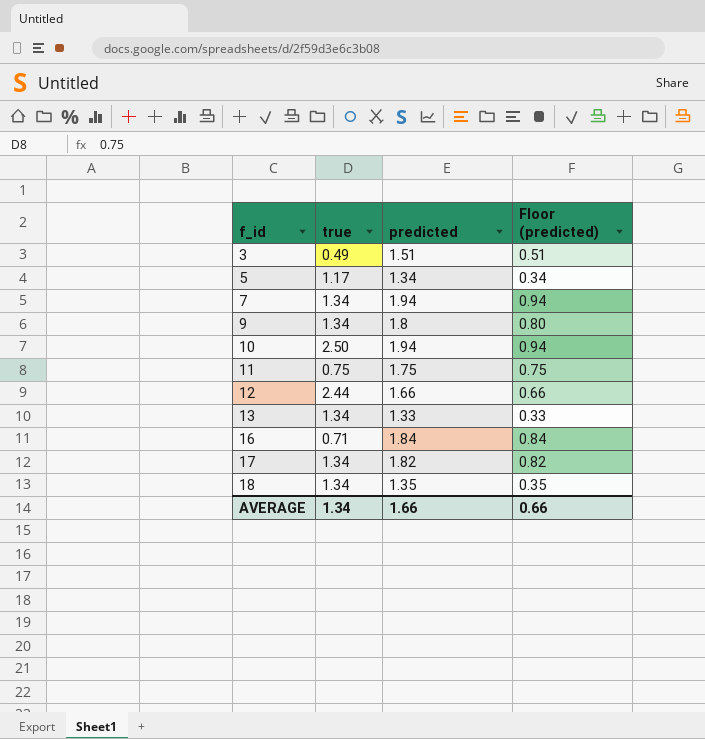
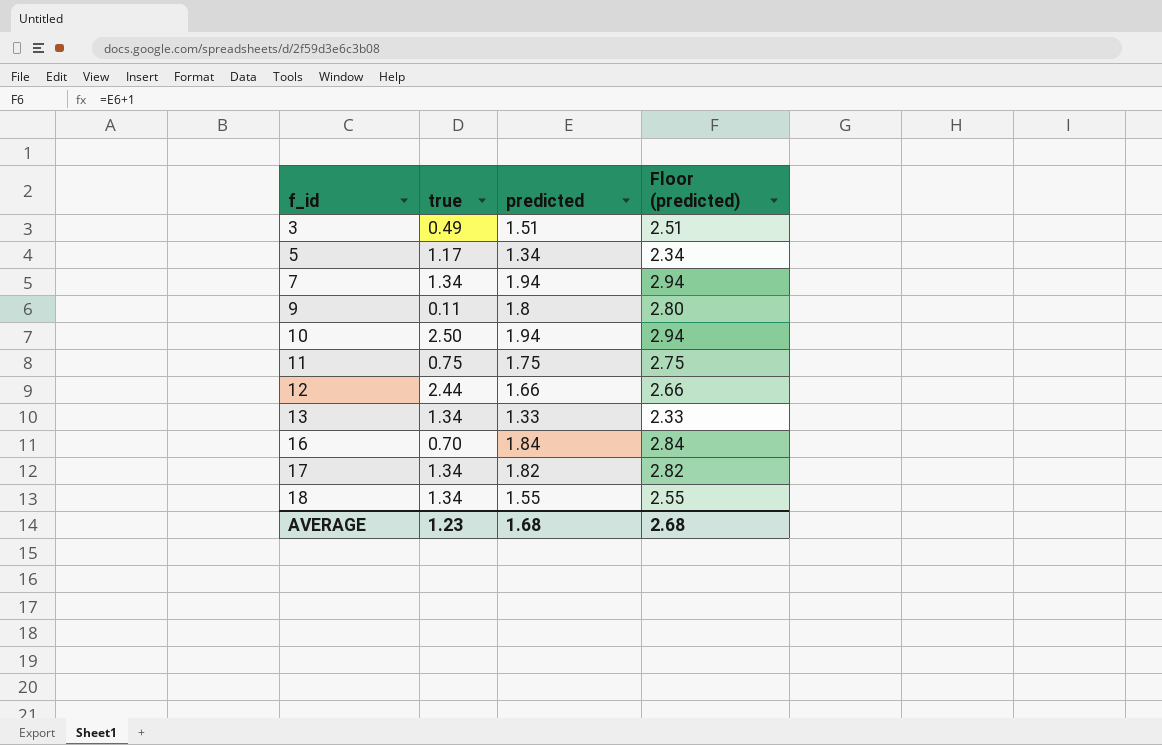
column Floor (predicted) | formula: [predicted] - 1 -> [predicted] + 1
9 | true: 1.34 -> 0.11
16 | true: 0.71 -> 0.70
18 | predicted: 1.35 -> 1.55
AVERAGE | true: 1.34 -> 1.23
AVERAGE | predicted: 1.66 -> 1.68
AVERAGE | Floor (predicted): 0.66 -> 2.68

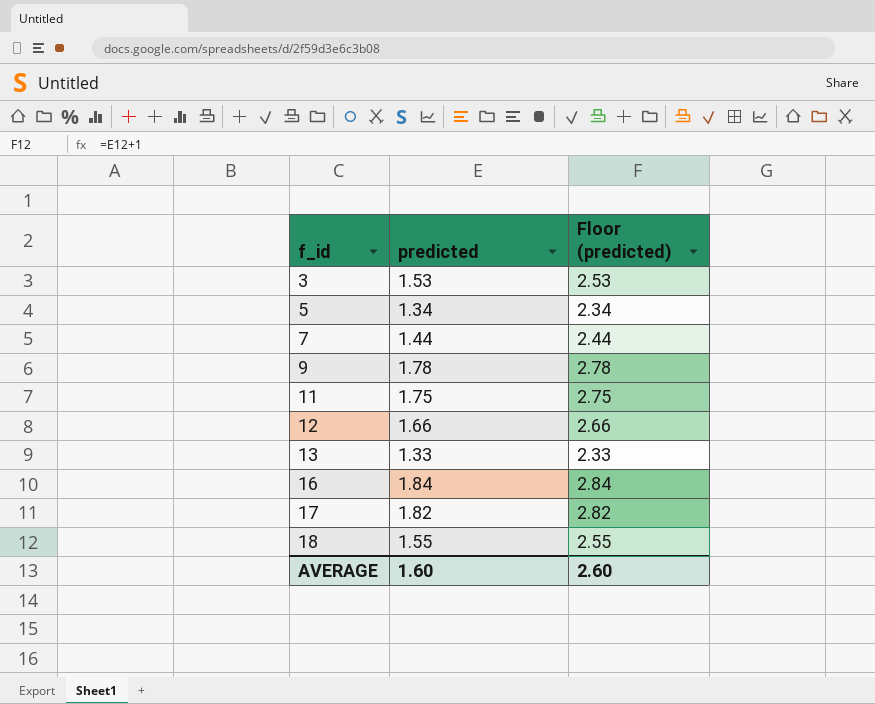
column true | position: 2 -> none
row 10: 2.50 | 1.94 | 2.94 -> none
3 | predicted: 1.51 -> 1.53
3 | Floor (predicted): 2.51 -> 2.53
7 | predicted: 1.94 -> 1.44
7 | Floor (predicted): 2.94 -> 2.44
9 | predicted: 1.8 -> 1.78
9 | Floor (predicted): 2.80 -> 2.78
AVERAGE | predicted: 1.68 -> 1.60
AVERAGE | Floor (predicted): 2.68 -> 2.60

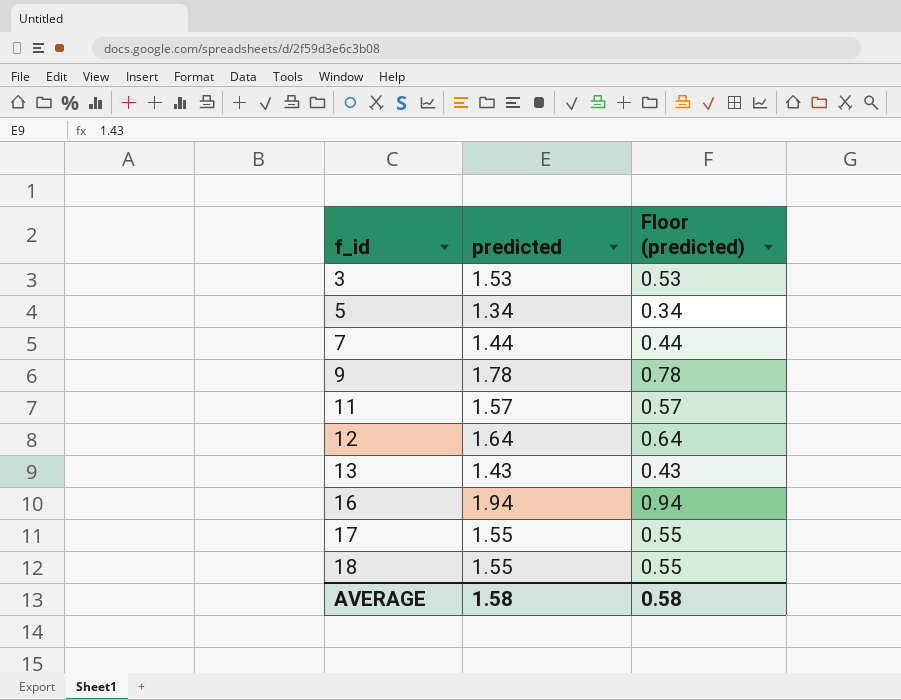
column Floor (predicted) | formula: [predicted] + 1 -> [predicted] - 1
11 | predicted: 1.75 -> 1.57
12 | predicted: 1.66 -> 1.64
13 | predicted: 1.33 -> 1.43
16 | predicted: 1.84 -> 1.94
17 | predicted: 1.82 -> 1.55
AVERAGE | predicted: 1.60 -> 1.58
AVERAGE | Floor (predicted): 2.60 -> 0.58

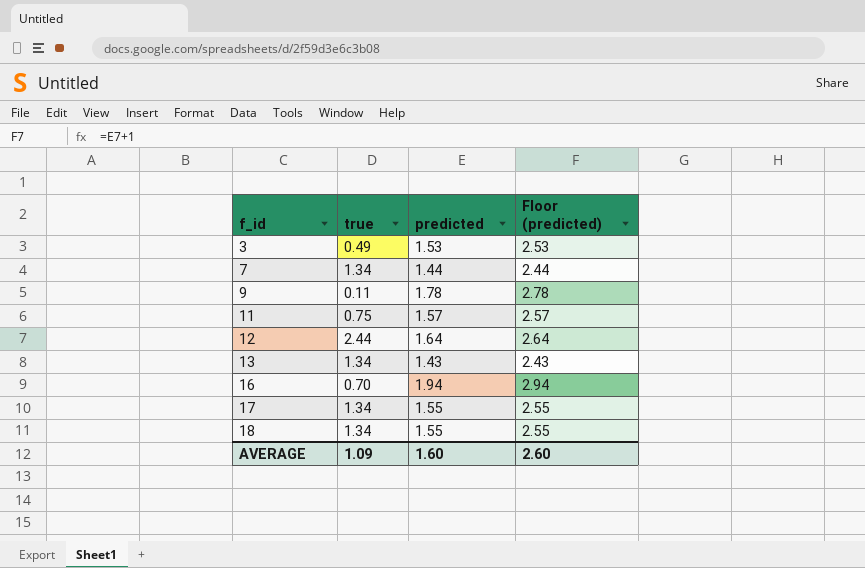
column true | position: none -> 2
column Floor (predicted) | formula: [predicted] - 1 -> [predicted] + 1
row 5: 1.34 | 0.34 -> none
AVERAGE | predicted: 1.58 -> 1.60
AVERAGE | Floor (predicted): 0.58 -> 2.60

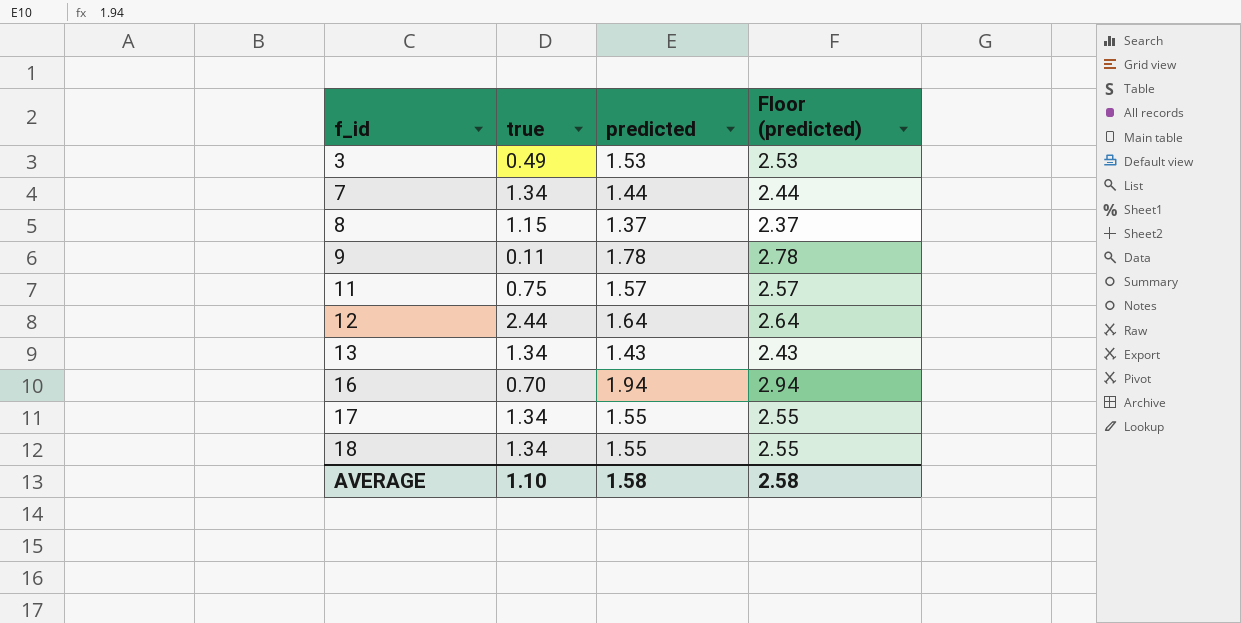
row 8: none -> 1.15 | 1.37 | 2.37
AVERAGE | true: 1.09 -> 1.10
AVERAGE | predicted: 1.60 -> 1.58
AVERAGE | Floor (predicted): 2.60 -> 2.58

